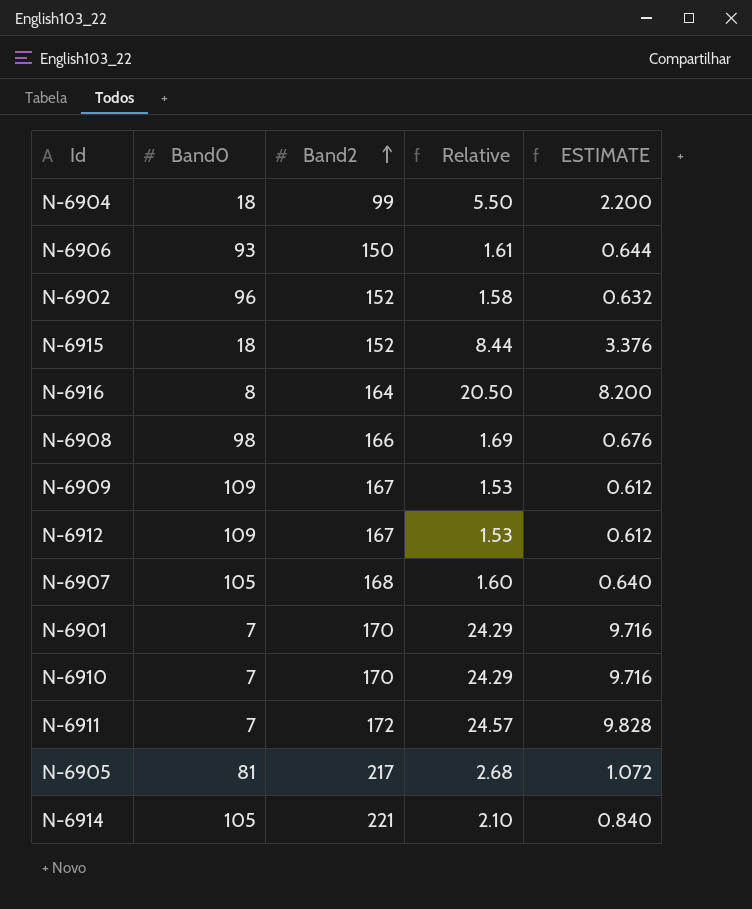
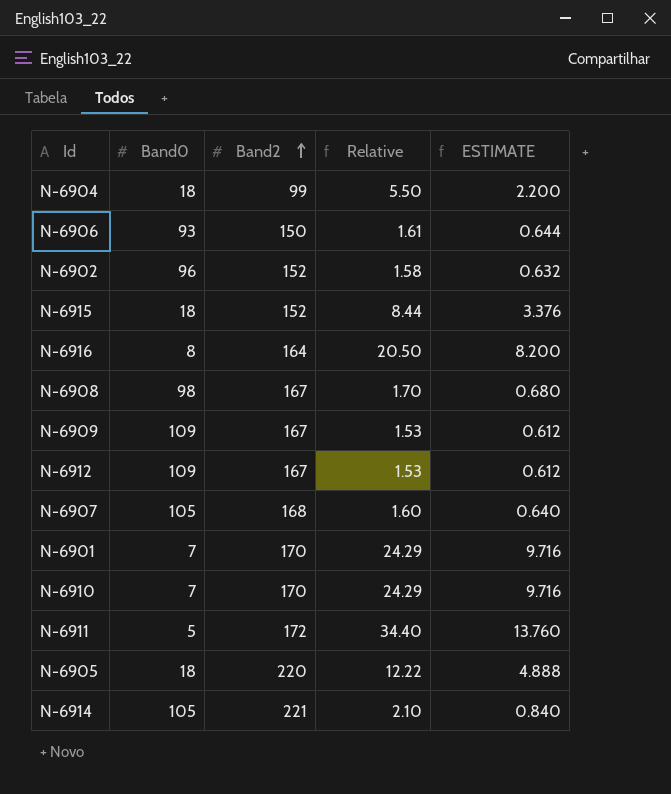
N-6908 | Band2: 166 -> 167
N-6908 | Relative: 1.69 -> 1.70
N-6908 | ESTIMATE: 0.676 -> 0.680
N-6911 | Band0: 7 -> 5
N-6911 | Relative: 24.57 -> 34.40
N-6911 | ESTIMATE: 9.828 -> 13.760
N-6905 | Band0: 81 -> 18
N-6905 | Band2: 217 -> 220
N-6905 | Relative: 2.68 -> 12.22
N-6905 | ESTIMATE: 1.072 -> 4.888

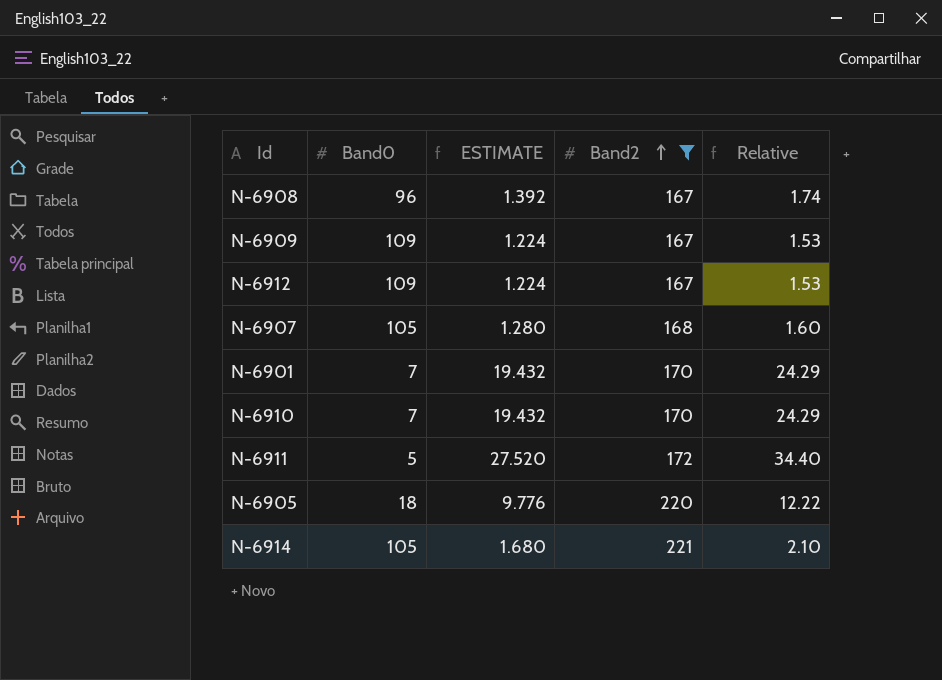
filter: none -> Band2 >= 167
column ESTIMATE | formula: [Relative] * 0.4 -> [Relative] * 0.8
column ESTIMATE | position: 5 -> 3
N-6908 | Band0: 98 -> 96
N-6908 | Relative: 1.70 -> 1.74

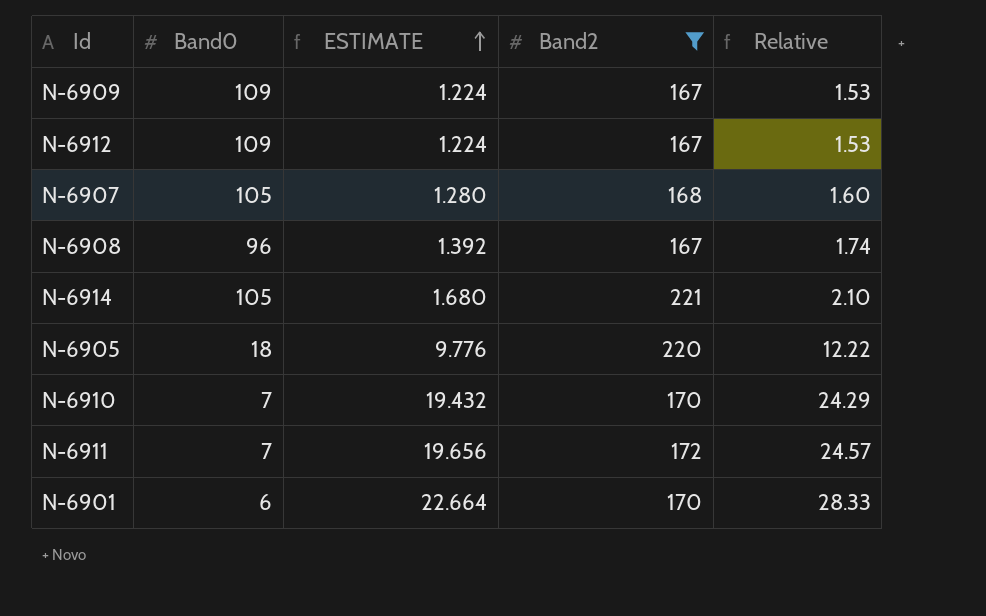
row order: Band2 ascending -> ESTIMATE ascending
N-6911 | Band0: 5 -> 7
N-6911 | ESTIMATE: 27.520 -> 19.656
N-6911 | Relative: 34.40 -> 24.57
N-6901 | Band0: 7 -> 6
N-6901 | ESTIMATE: 19.432 -> 22.664
N-6901 | Relative: 24.29 -> 28.33

